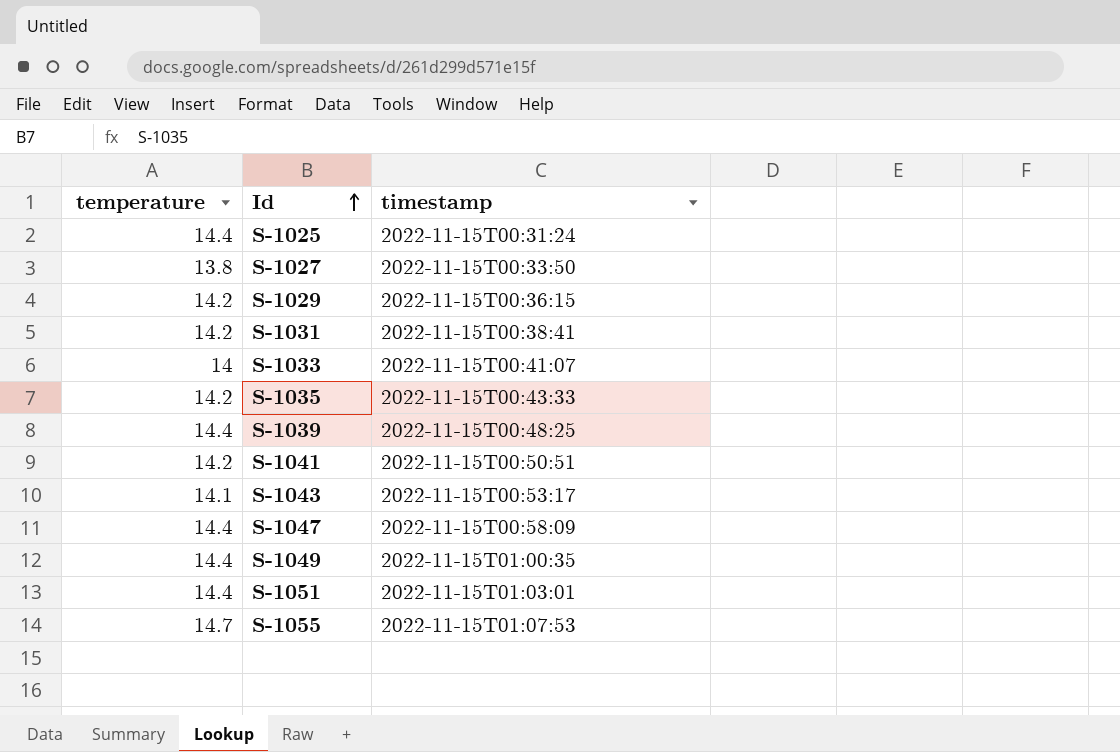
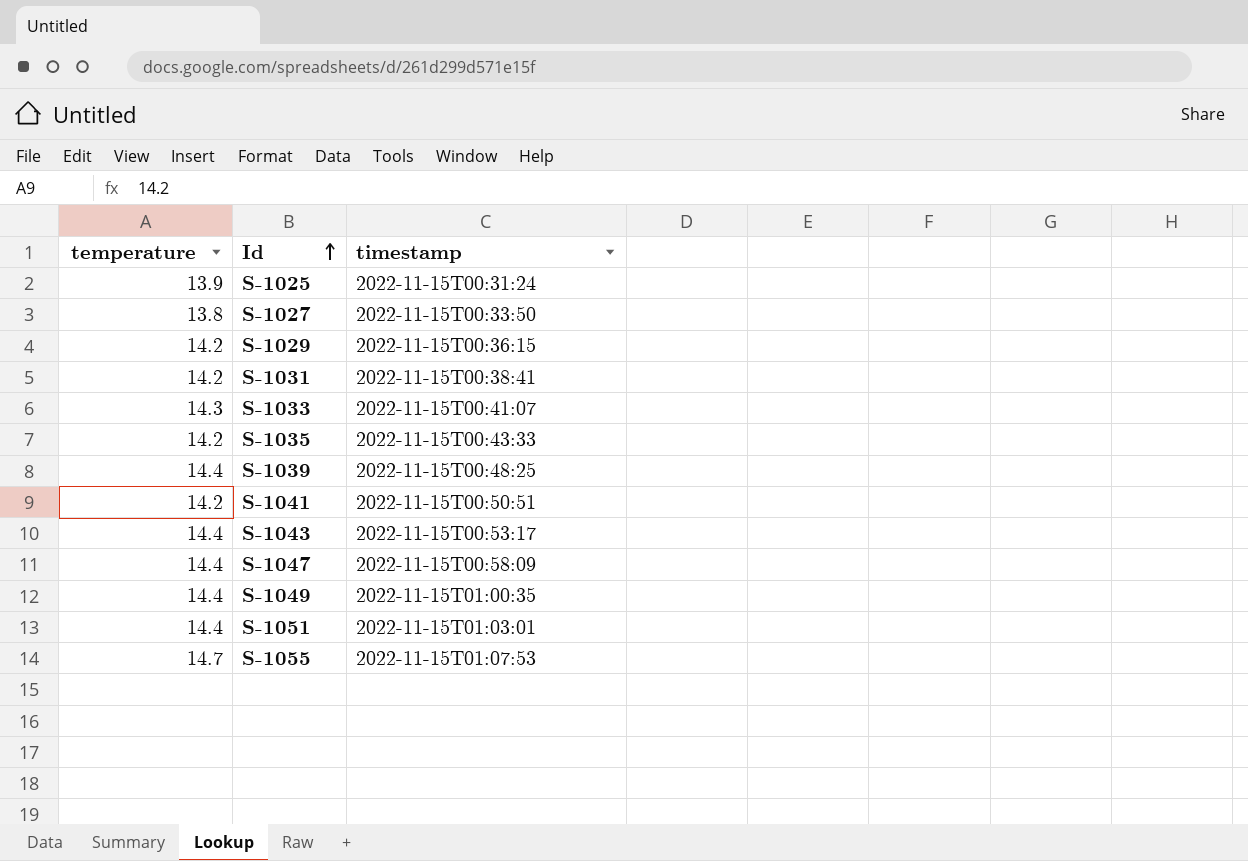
S-1025 | temperature: 14.4 -> 13.9
S-1033 | temperature: 14 -> 14.3
S-1043 | temperature: 14.1 -> 14.4

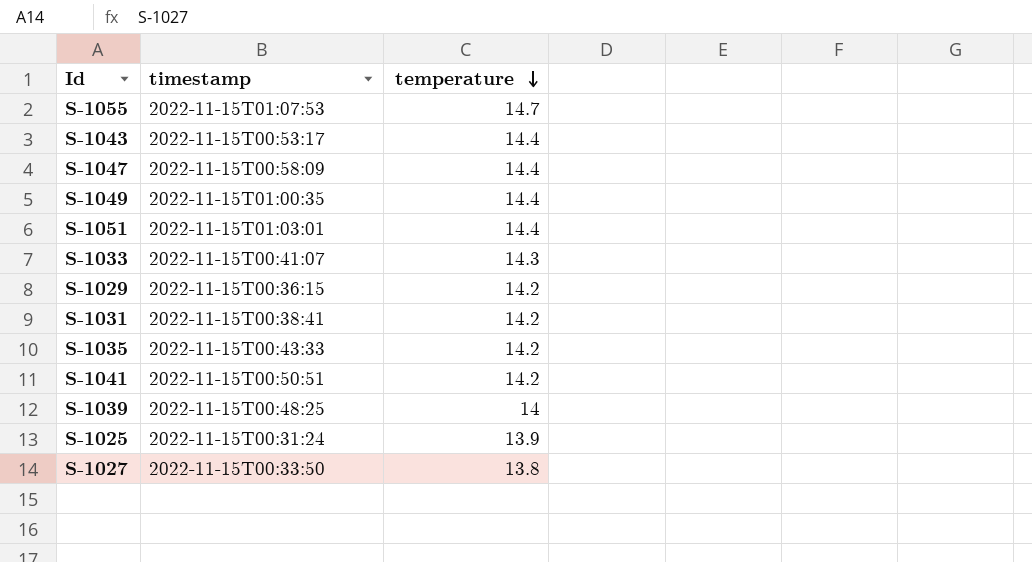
row order: Id ascending -> temperature descending
column temperature | position: 1 -> 3
S-1039 | temperature: 14.4 -> 14

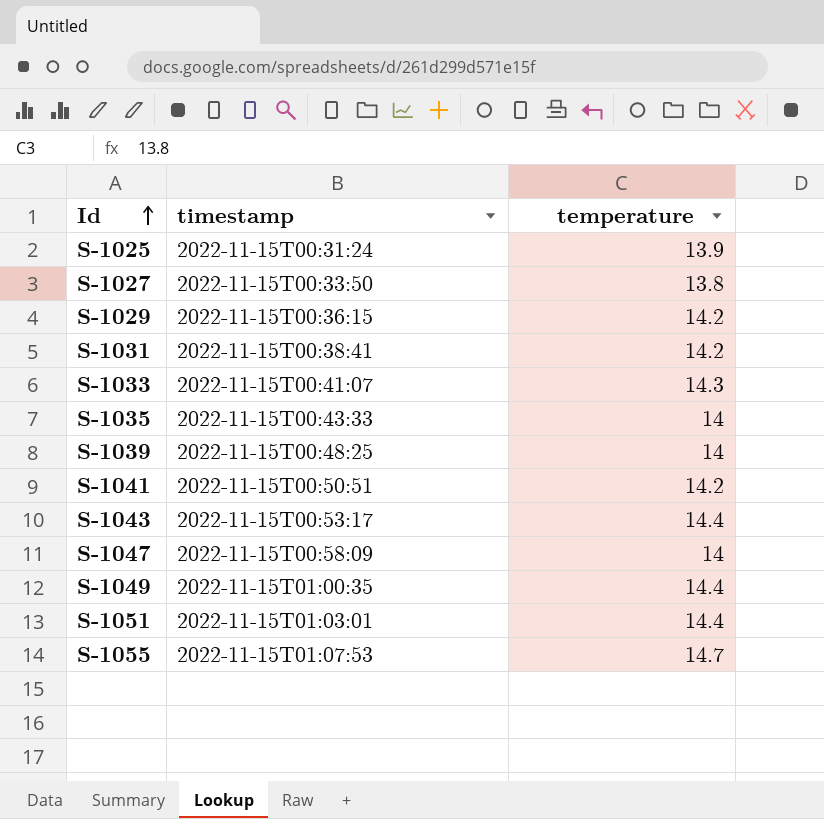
row order: temperature descending -> Id ascending
S-1035 | temperature: 14.2 -> 14
S-1047 | temperature: 14.4 -> 14

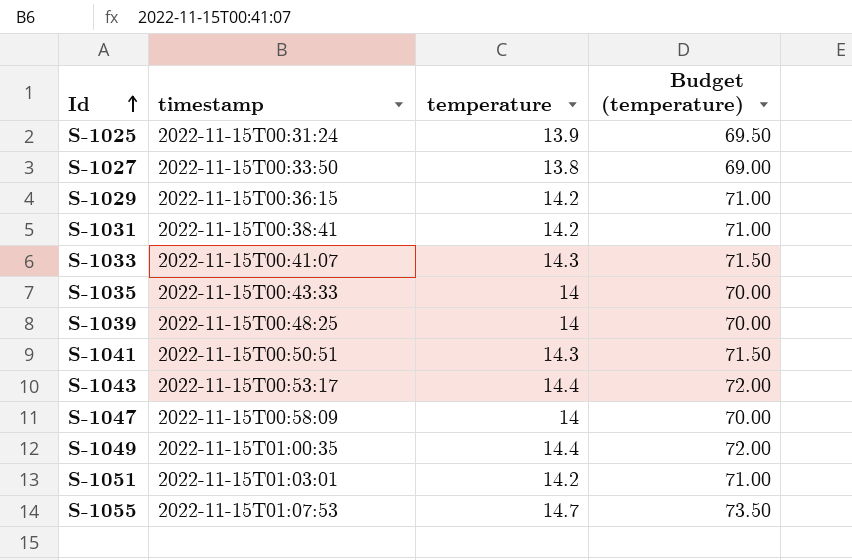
column Budget (temperature) | formula: none -> [temperature] * 5
S-1041 | temperature: 14.2 -> 14.3
S-1051 | temperature: 14.4 -> 14.2

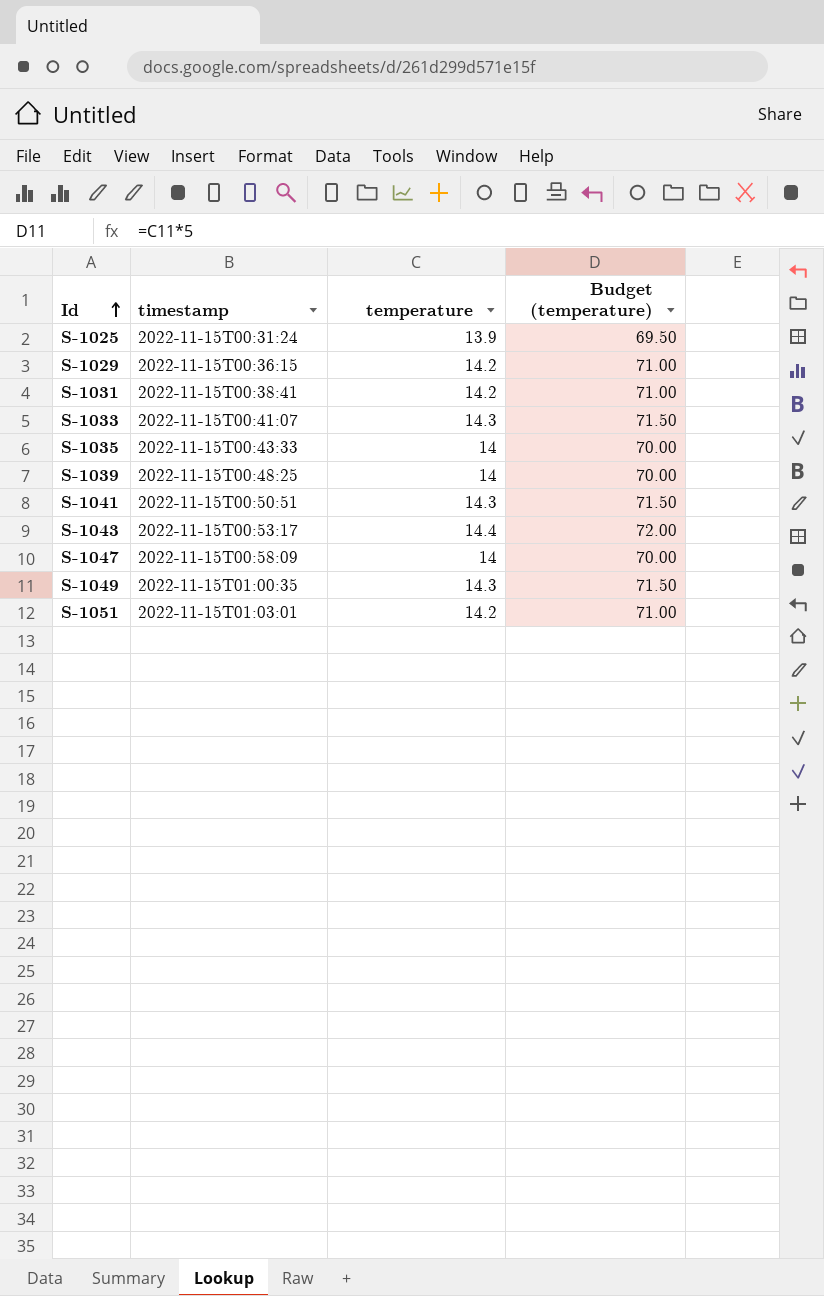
row S-1027: 2022-11-15T00:33:50 | 13.8 | 69.00 -> none
row S-1055: 2022-11-15T01:07:53 | 14.7 | 73.50 -> none
S-1049 | temperature: 14.4 -> 14.3
S-1049 | Budget (temperature): 72.00 -> 71.50

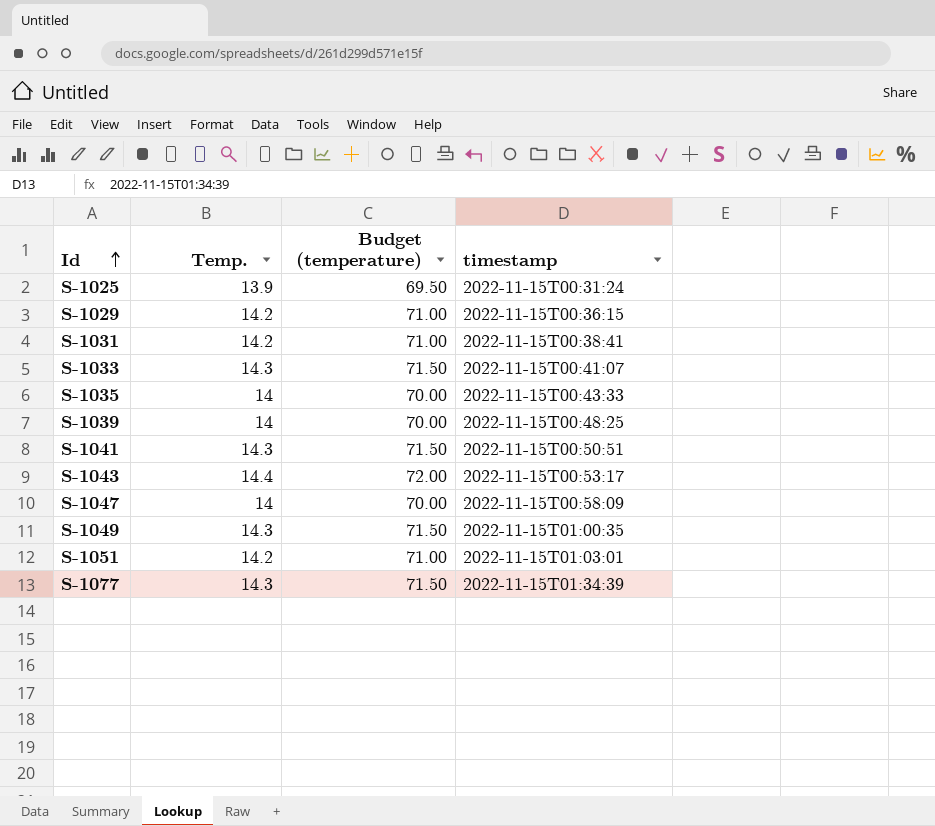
column name: temperature -> Temp.
column timestamp | position: 2 -> 4
row S-1077: none -> 14.3 | 71.50 | 2022-11-15T01:34:39

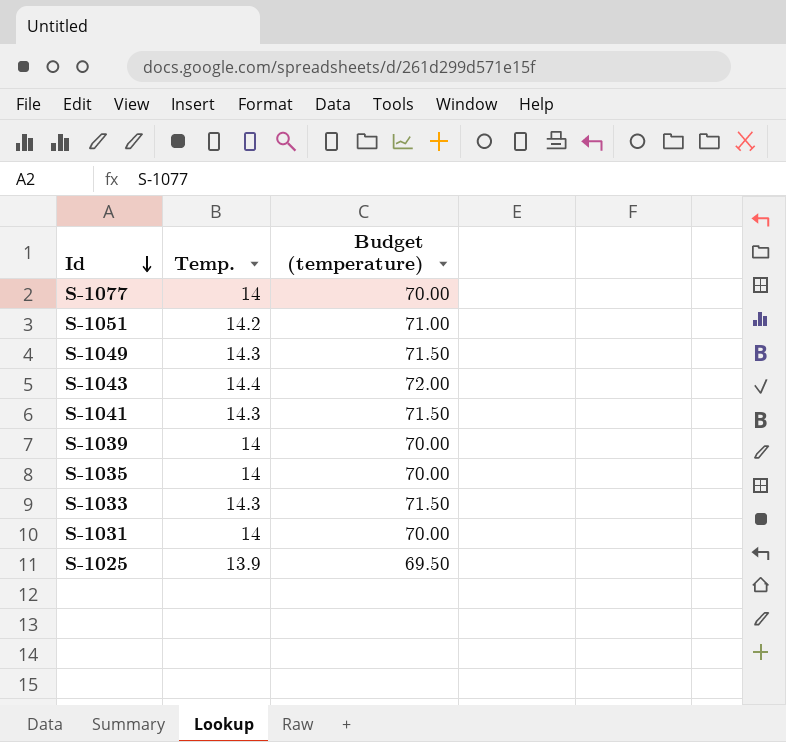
row order: Id ascending -> Id descending
column timestamp | position: 4 -> none
row S-1029: 14.2 | 71.00 | 2022-11-15T00:36:15 -> none
row S-1047: 14 | 70.00 | 2022-11-15T00:58:09 -> none
S-1077 | Temp.: 14.3 -> 14
S-1077 | Budget (temperature): 71.50 -> 70.00
S-1031 | Temp.: 14.2 -> 14
S-1031 | Budget (temperature): 71.00 -> 70.00

